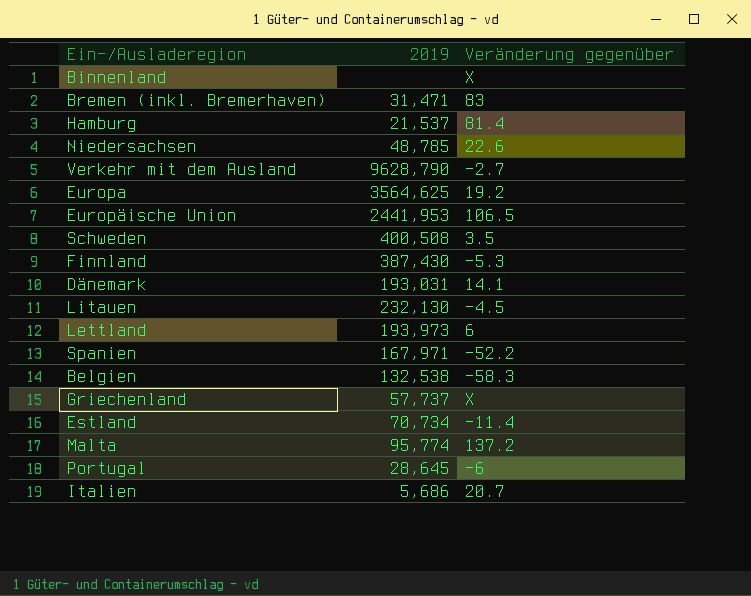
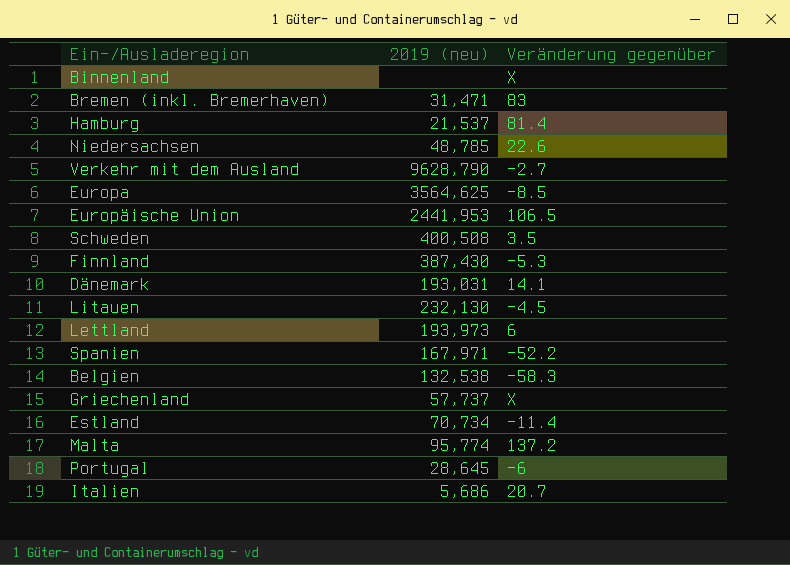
column name: 2019 -> 2019 (neu)
Europa | Veränderung gegenüber: 19.2 -> -8.5

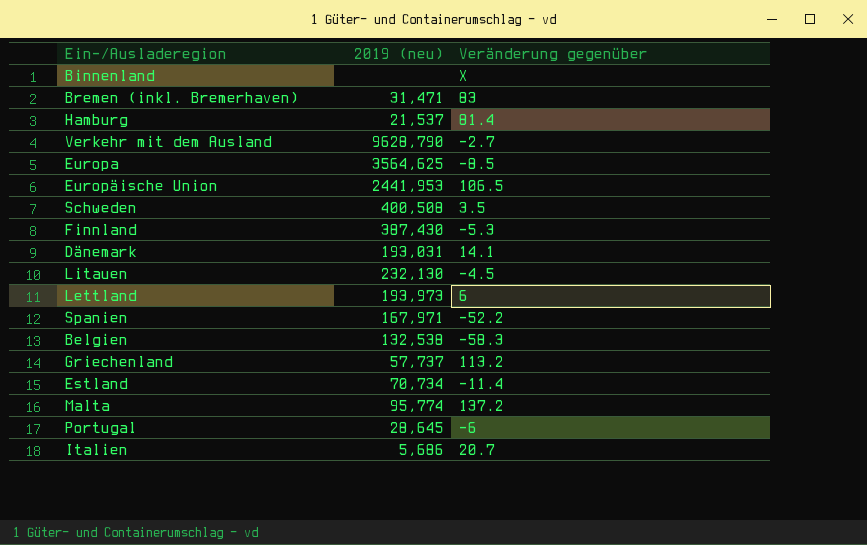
row Niedersachsen: 48,785 | 22.6 -> none
Griechenland | Veränderung gegenüber: X -> 113.2

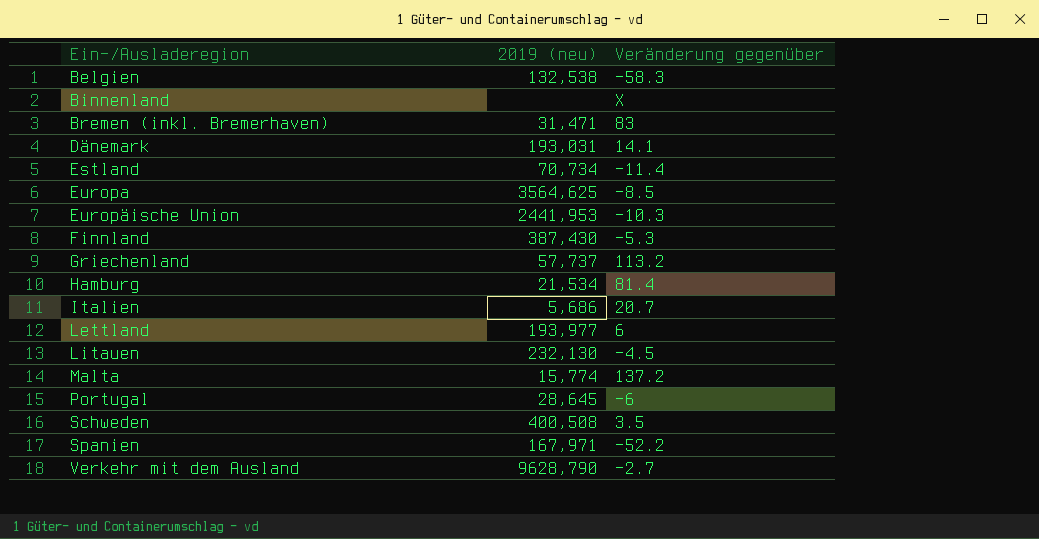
row order: none -> Ein-/Ausladeregion ascending
Europäische Union | Veränderung gegenüber: 106.5 -> -10.3
Hamburg | 2019 (neu): 21,537 -> 21,534
Lettland | 2019 (neu): 193,973 -> 193,977
Malta | 2019 (neu): 95,774 -> 15,774

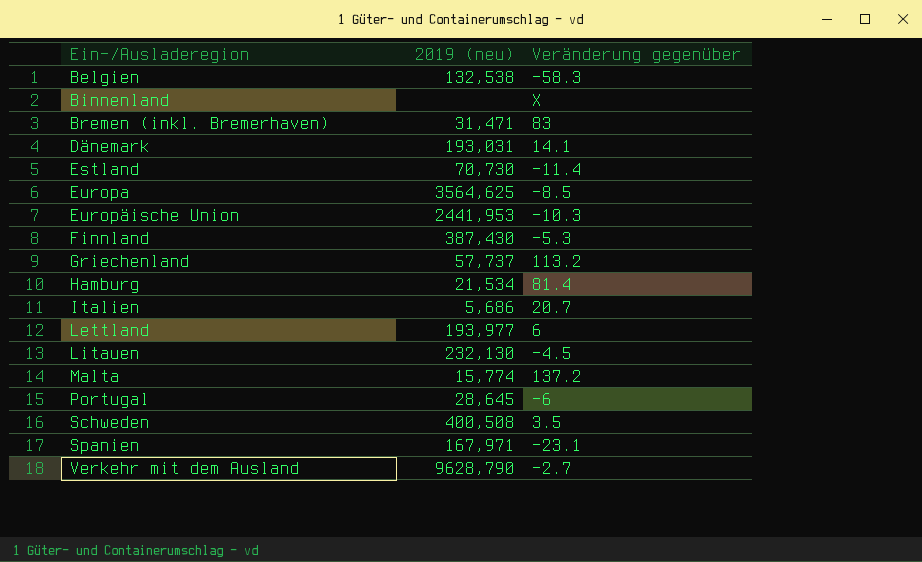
Estland | 2019 (neu): 70,734 -> 70,730
Spanien | Veränderung gegenüber: -52.2 -> -23.1

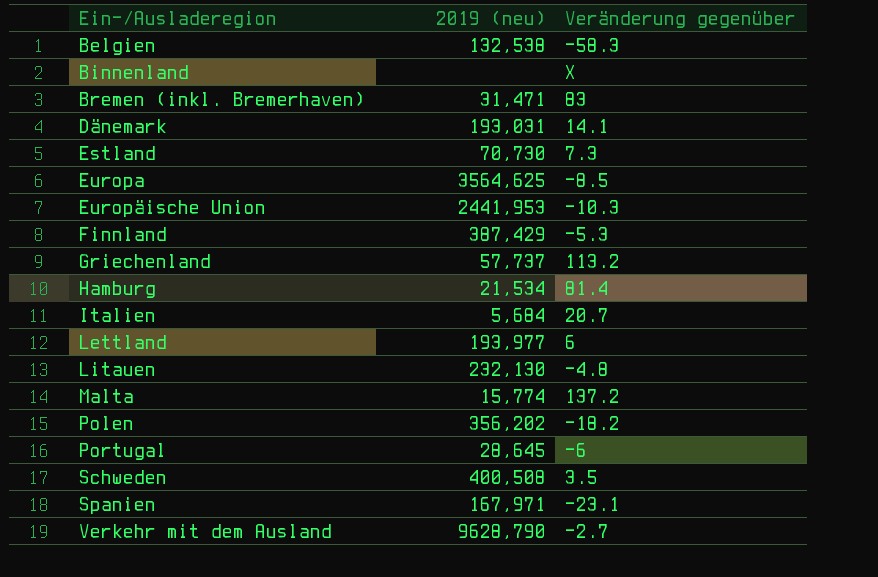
Estland | Veränderung gegenüber: -11.4 -> 7.3
Finnland | 2019 (neu): 387,430 -> 387,429
Italien | 2019 (neu): 5,686 -> 5,684
Litauen | Veränderung gegenüber: -4.5 -> -4.8
row Polen: none -> 356,202 | -18.2

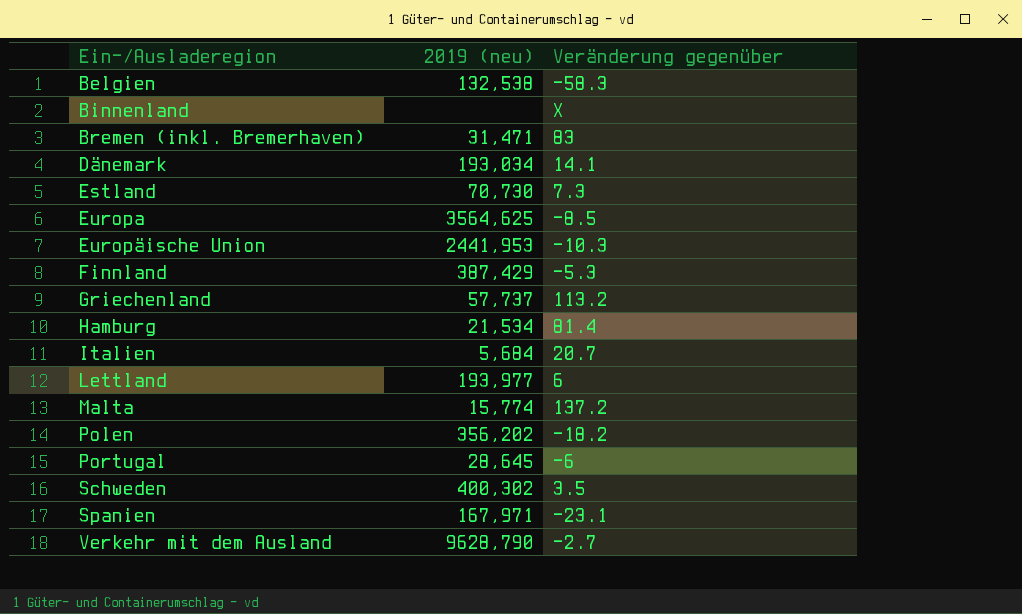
row Litauen: 232,130 | -4.8 -> none
Dänemark | 2019 (neu): 193,031 -> 193,034
Schweden | 2019 (neu): 400,508 -> 400,302

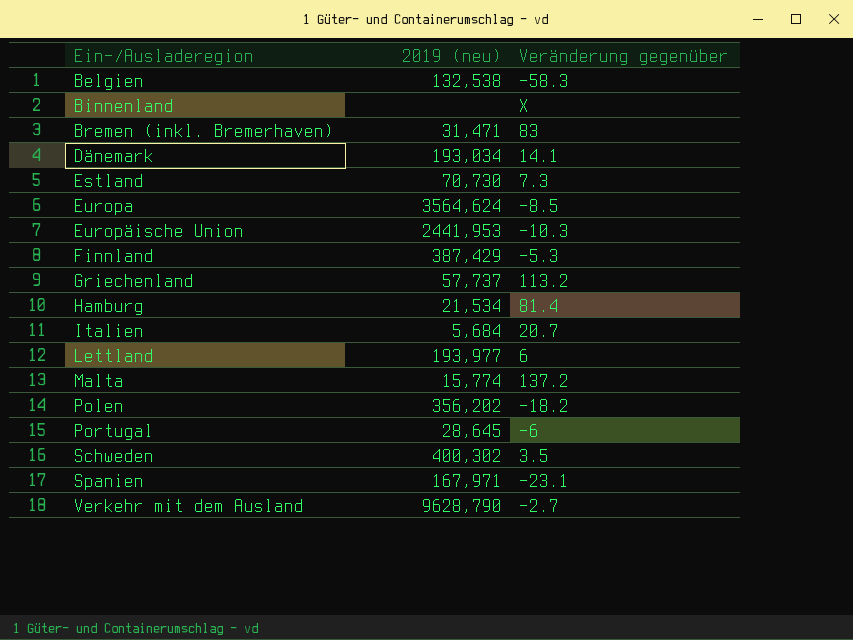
Europa | 2019 (neu): 3564,625 -> 3564,624

